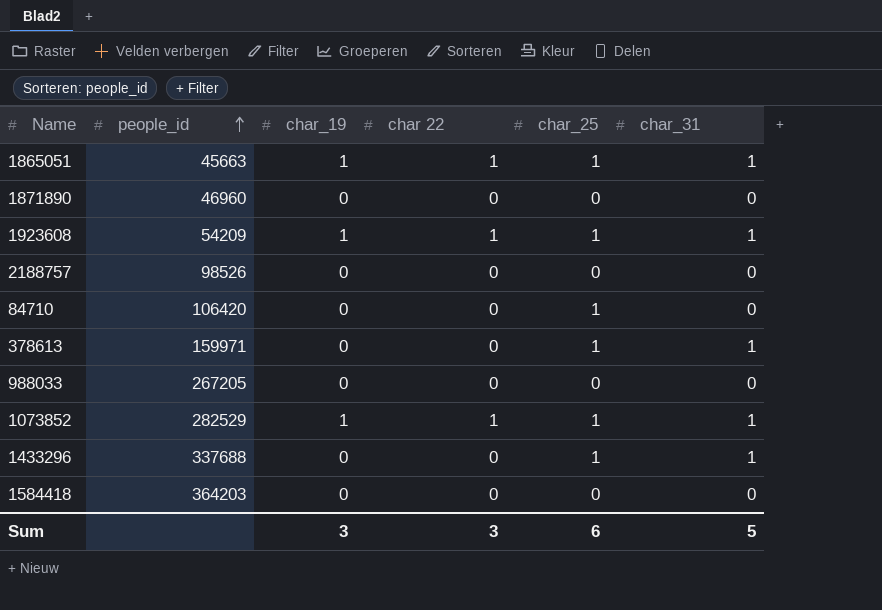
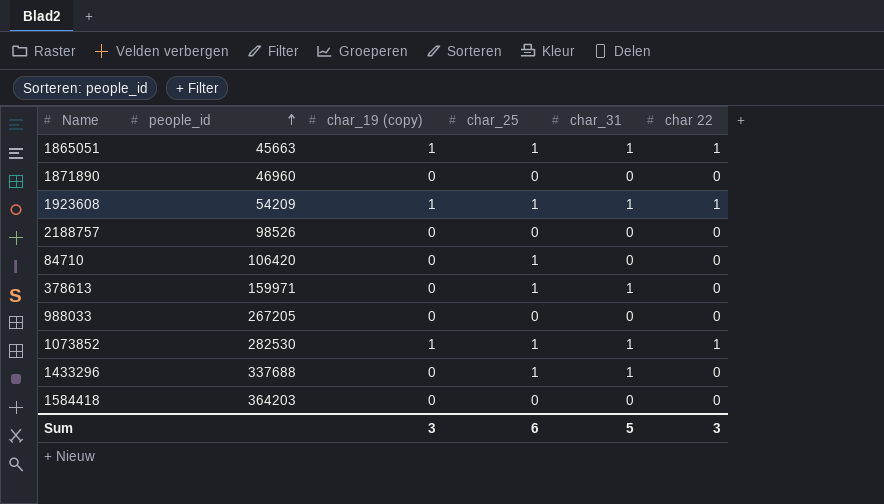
column name: char_19 -> char_19 (copy)
column char 22 | position: 4 -> 6
1073852 | people_id: 282529 -> 282530

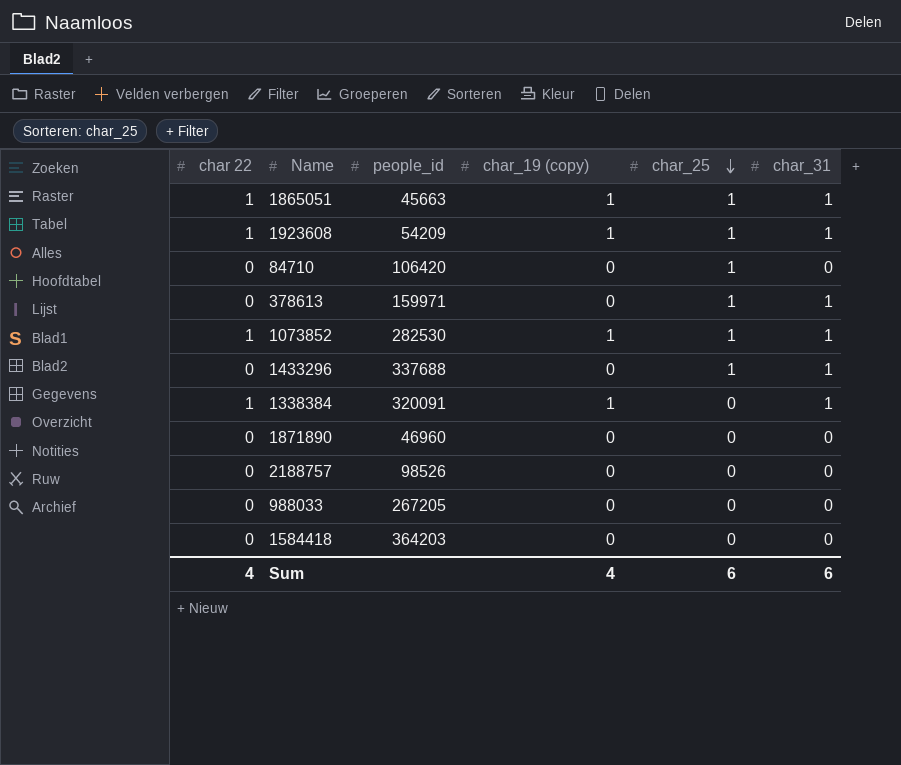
row order: people_id ascending -> char_25 descending
column char 22 | position: 6 -> 1
row 1338384: none -> 1 | 320091 | 1 | 0 | 1
Sum | char 22: 3 -> 4
Sum | char_19 (copy): 3 -> 4
Sum | char_31: 5 -> 6

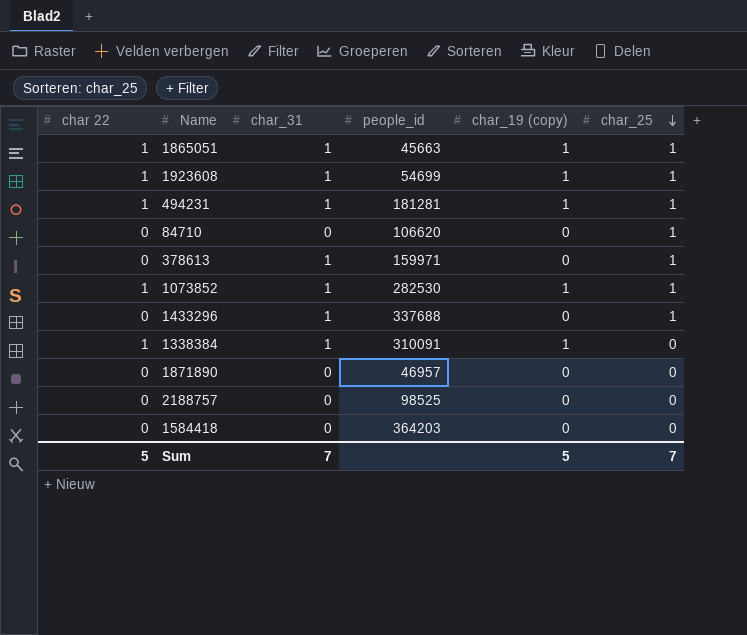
column char_31 | position: 6 -> 3
row 988033: 0 | 267205 | 0 | 0 | 0 -> none
1923608 | people_id: 54209 -> 54699
row 494231: none -> 1 | 1 | 181281 | 1 | 1
84710 | people_id: 106420 -> 106620
1338384 | people_id: 320091 -> 310091
1871890 | people_id: 46960 -> 46957
2188757 | people_id: 98526 -> 98525
Sum | char 22: 4 -> 5
Sum | char_31: 6 -> 7
Sum | char_19 (copy): 4 -> 5
Sum | char_25: 6 -> 7

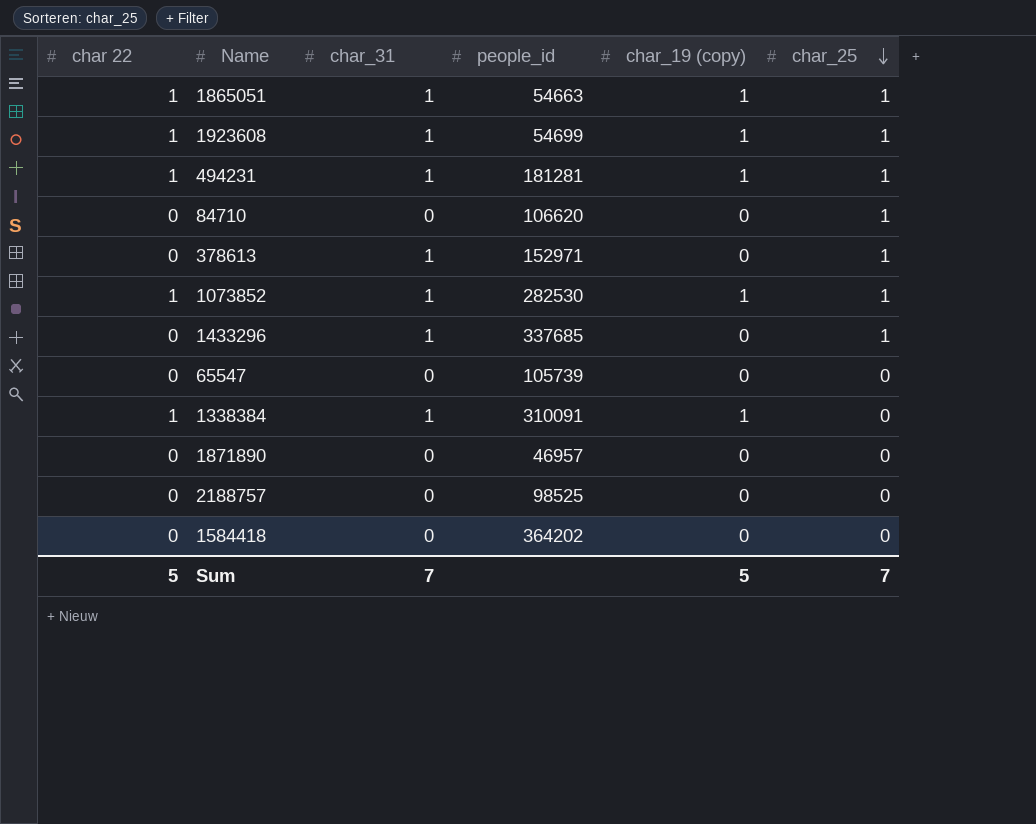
1865051 | people_id: 45663 -> 54663
378613 | people_id: 159971 -> 152971
1433296 | people_id: 337688 -> 337685
row 65547: none -> 0 | 0 | 105739 | 0 | 0
1584418 | people_id: 364203 -> 364202

